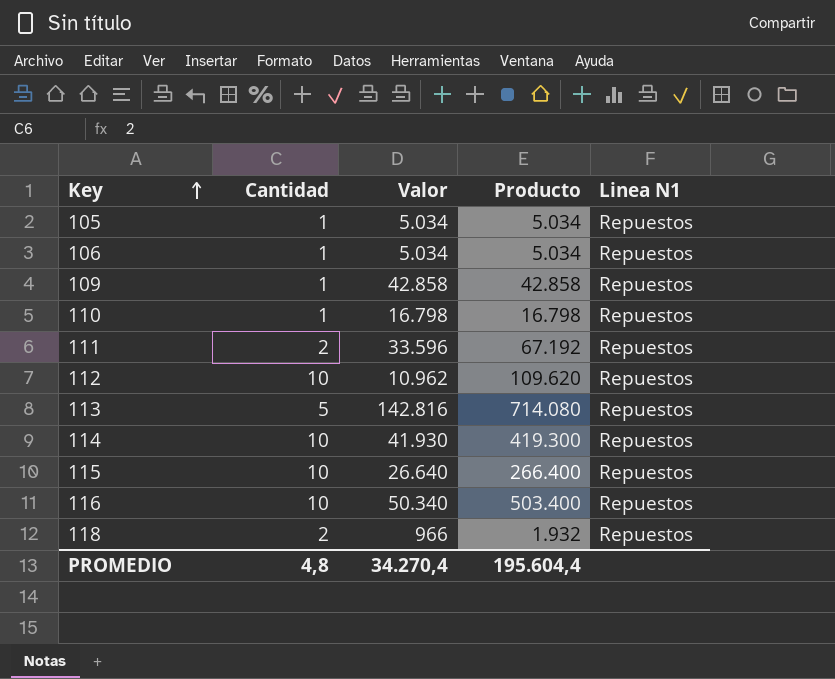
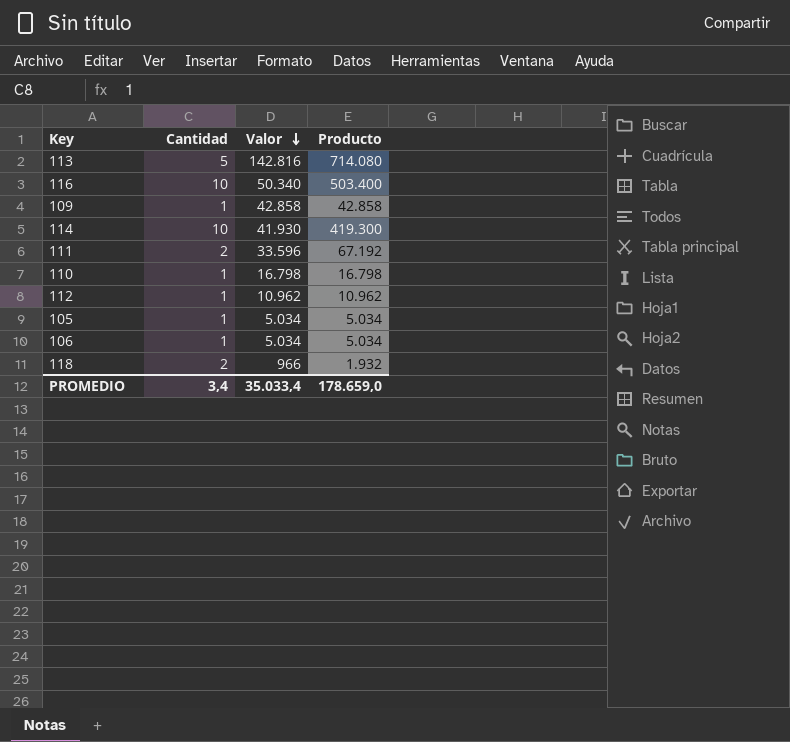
row order: Key ascending -> Valor descending
column Linea N1 | position: 5 -> none
row 115: 10 | 26.640 | 266.400 | Repuestos -> none
112 | Cantidad: 10 -> 1
112 | Producto: 109.620 -> 10.962
PROMEDIO | Cantidad: 4,8 -> 3,4
PROMEDIO | Valor: 34.270,4 -> 35.033,4
PROMEDIO | Producto: 195.604,4 -> 178.659,0

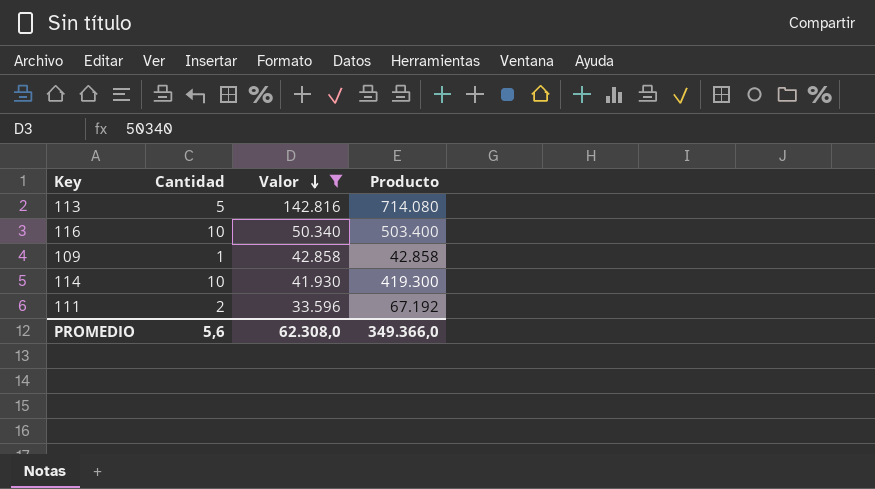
filter: none -> Valor >= 33.596
PROMEDIO | Cantidad: 3,4 -> 5,6
PROMEDIO | Valor: 35.033,4 -> 62.308,0
PROMEDIO | Producto: 178.659,0 -> 349.366,0

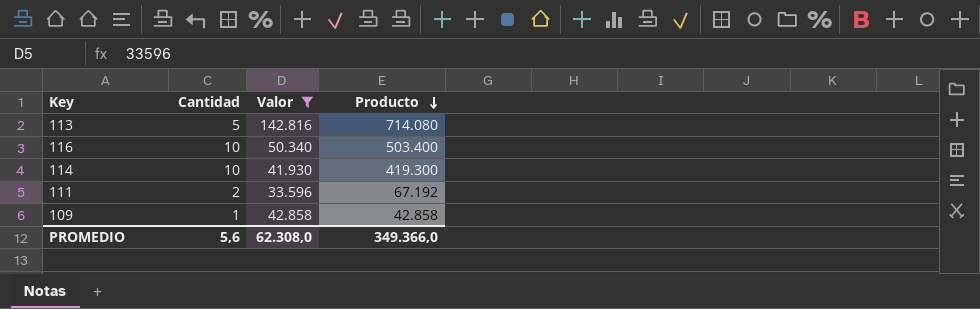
row order: Valor descending -> Producto descending

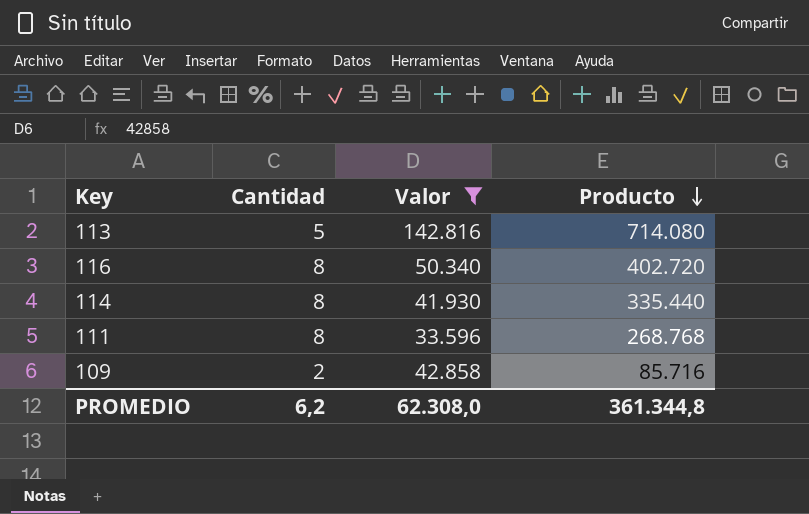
116 | Cantidad: 10 -> 8
116 | Producto: 503.400 -> 402.720
114 | Cantidad: 10 -> 8
114 | Producto: 419.300 -> 335.440
111 | Cantidad: 2 -> 8
111 | Producto: 67.192 -> 268.768
109 | Cantidad: 1 -> 2
109 | Producto: 42.858 -> 85.716
PROMEDIO | Cantidad: 5,6 -> 6,2
PROMEDIO | Producto: 349.366,0 -> 361.344,8

